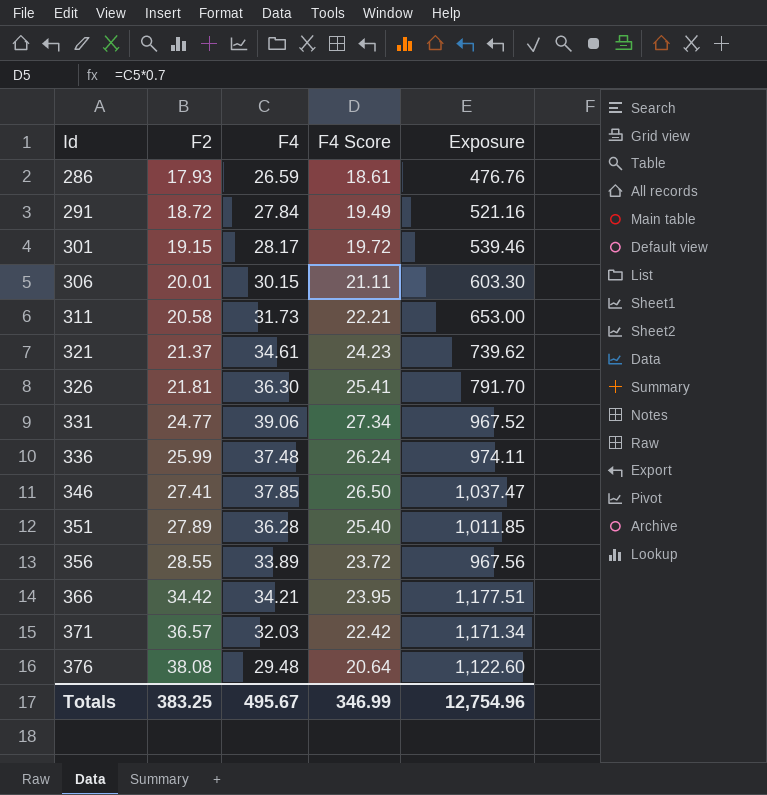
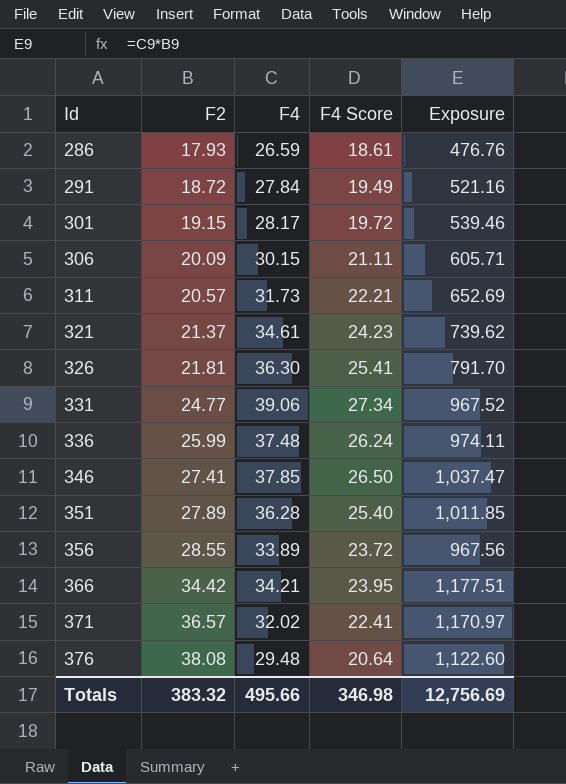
306 | F2: 20.01 -> 20.09
306 | Exposure: 603.30 -> 605.71
311 | F2: 20.58 -> 20.57
311 | Exposure: 653.00 -> 652.69
371 | F4: 32.03 -> 32.02
371 | F4 Score: 22.42 -> 22.41
371 | Exposure: 1,171.34 -> 1,170.97
Totals | F2: 383.25 -> 383.32
Totals | F4: 495.67 -> 495.66
Totals | F4 Score: 346.99 -> 346.98
Totals | Exposure: 12,754.96 -> 12,756.69

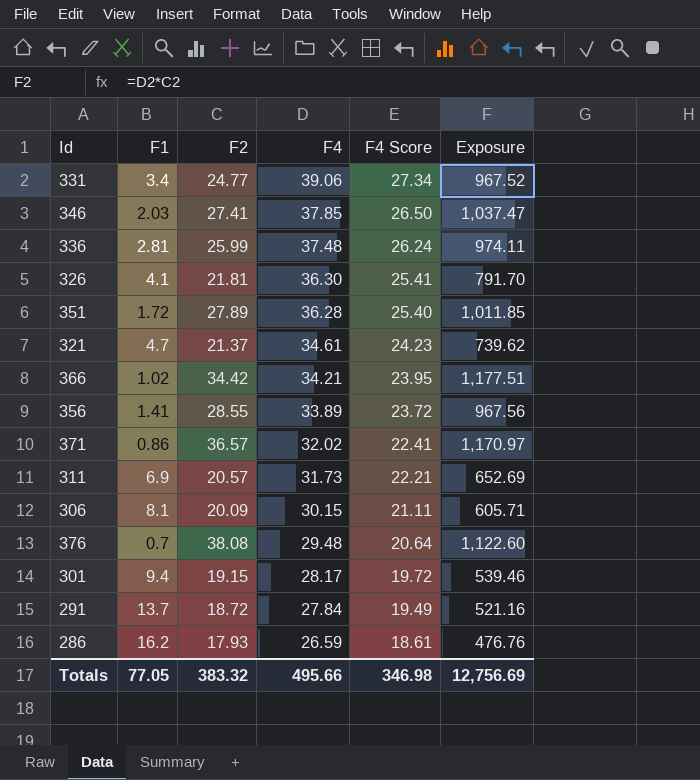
row order: Id ascending -> F4 descending
column F1 | position: none -> 2

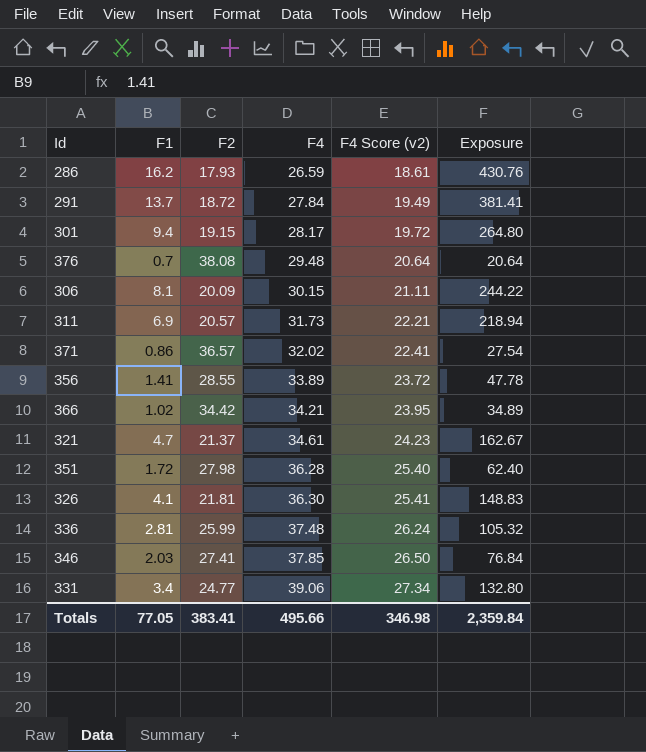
row order: F4 descending -> F4 ascending
column name: F4 Score -> F4 Score (v2)
column Exposure | formula: [F2] * [F4] -> [F1] * [F4]
351 | F2: 27.89 -> 27.98
Totals | F2: 383.32 -> 383.41
Totals | Exposure: 12,756.69 -> 2,359.84

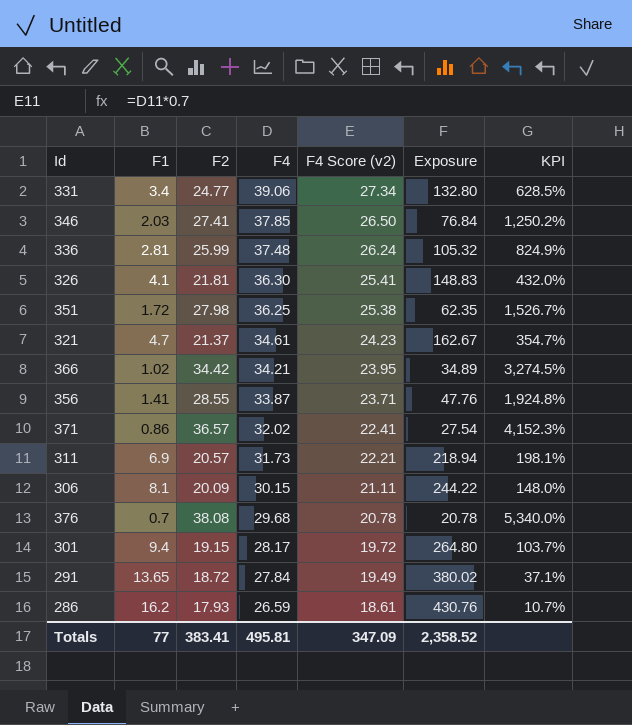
row order: F4 ascending -> F4 descending
column KPI | formula: none -> ([F2] - [F1]) / [F1]
351 | F4: 36.28 -> 36.25
351 | F4 Score (v2): 25.40 -> 25.38
351 | Exposure: 62.40 -> 62.35
356 | F4: 33.89 -> 33.87
356 | F4 Score (v2): 23.72 -> 23.71
356 | Exposure: 47.78 -> 47.76
376 | F4: 29.48 -> 29.68
376 | F4 Score (v2): 20.64 -> 20.78
376 | Exposure: 20.64 -> 20.78
291 | F1: 13.7 -> 13.65
291 | Exposure: 381.41 -> 380.02
Totals | F1: 77.05 -> 77
Totals | F4: 495.66 -> 495.81
Totals | F4 Score (v2): 346.98 -> 347.09
Totals | Exposure: 2,359.84 -> 2,358.52

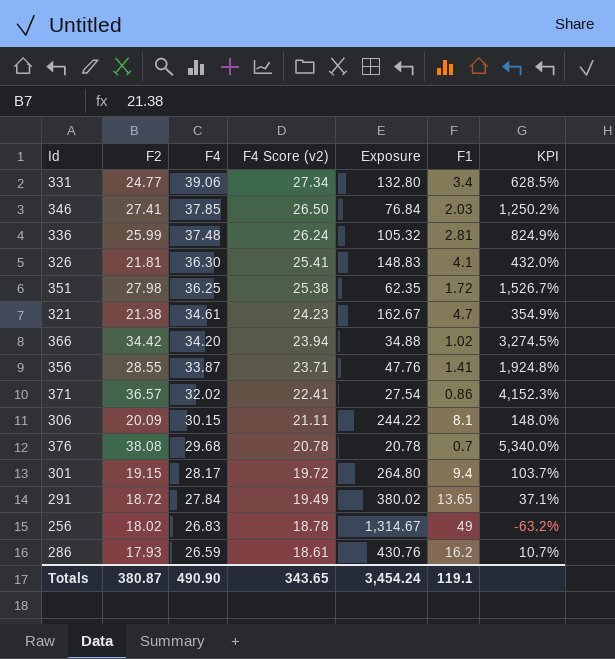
column F1 | position: 2 -> 6
row 311: 6.9 | 20.57 | 31.73 | 22.21 | 218.94 | 198.1% -> none
321 | F2: 21.37 -> 21.38
321 | KPI: 354.7% -> 354.9%
366 | F4: 34.21 -> 34.20
366 | F4 Score (v2): 23.95 -> 23.94
366 | Exposure: 34.89 -> 34.88
row 256: none -> 18.02 | 26.83 | 18.78 | 1,314.67 | 49 | -63.2%
Totals | F2: 383.41 -> 380.87
Totals | F4: 495.81 -> 490.90
Totals | F4 Score (v2): 347.09 -> 343.65
Totals | Exposure: 2,358.52 -> 3,454.24
Totals | F1: 77 -> 119.1

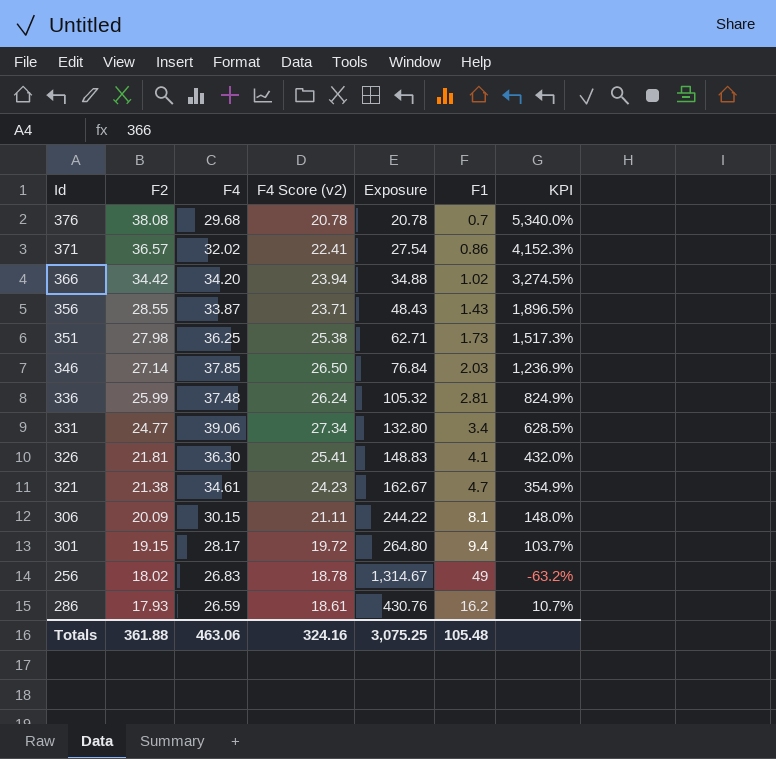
row order: F4 descending -> F2 descending
row 291: 18.72 | 27.84 | 19.49 | 380.02 | 13.65 | 37.1% -> none
356 | Exposure: 47.76 -> 48.43
356 | F1: 1.41 -> 1.43
356 | KPI: 1,924.8% -> 1,896.5%
351 | Exposure: 62.35 -> 62.71
351 | F1: 1.72 -> 1.73
351 | KPI: 1,526.7% -> 1,517.3%
346 | F2: 27.41 -> 27.14
346 | KPI: 1,250.2% -> 1,236.9%
Totals | F2: 380.87 -> 361.88
Totals | F4: 490.90 -> 463.06
Totals | F4 Score (v2): 343.65 -> 324.16
Totals | Exposure: 3,454.24 -> 3,075.25
Totals | F1: 119.1 -> 105.48

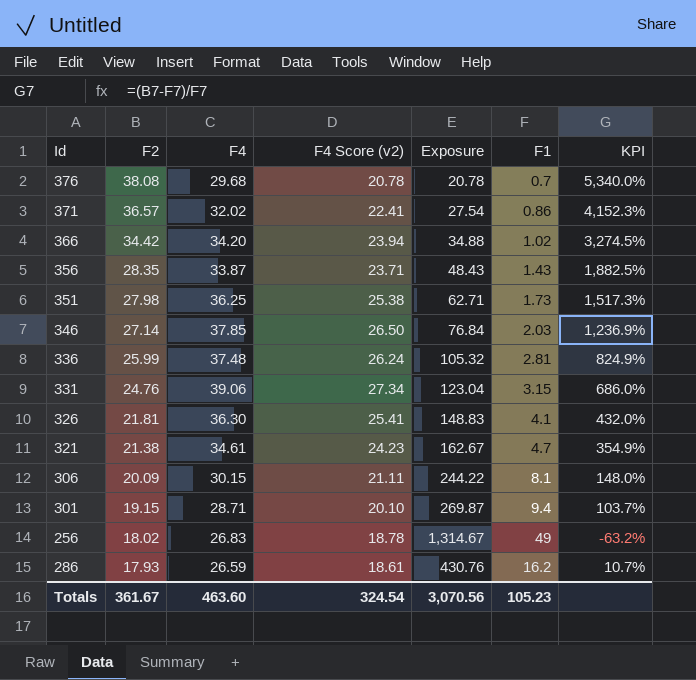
356 | F2: 28.55 -> 28.35
356 | KPI: 1,896.5% -> 1,882.5%
331 | F2: 24.77 -> 24.76
331 | Exposure: 132.80 -> 123.04
331 | F1: 3.4 -> 3.15
331 | KPI: 628.5% -> 686.0%
301 | F4: 28.17 -> 28.71
301 | F4 Score (v2): 19.72 -> 20.10
301 | Exposure: 264.80 -> 269.87
Totals | F2: 361.88 -> 361.67
Totals | F4: 463.06 -> 463.60
Totals | F4 Score (v2): 324.16 -> 324.54
Totals | Exposure: 3,075.25 -> 3,070.56
Totals | F1: 105.48 -> 105.23

